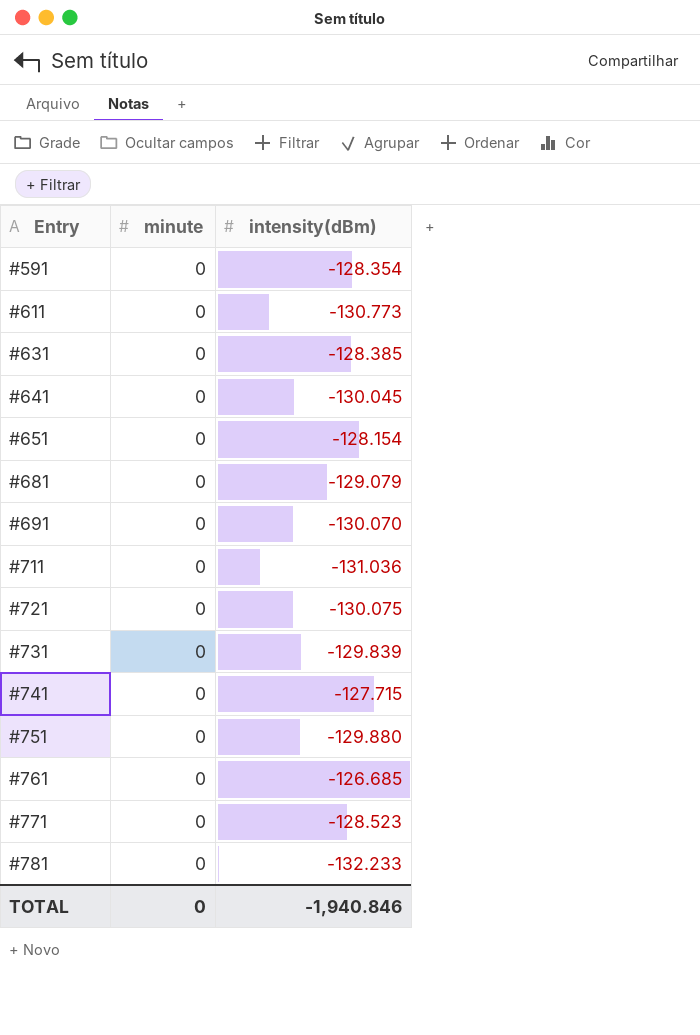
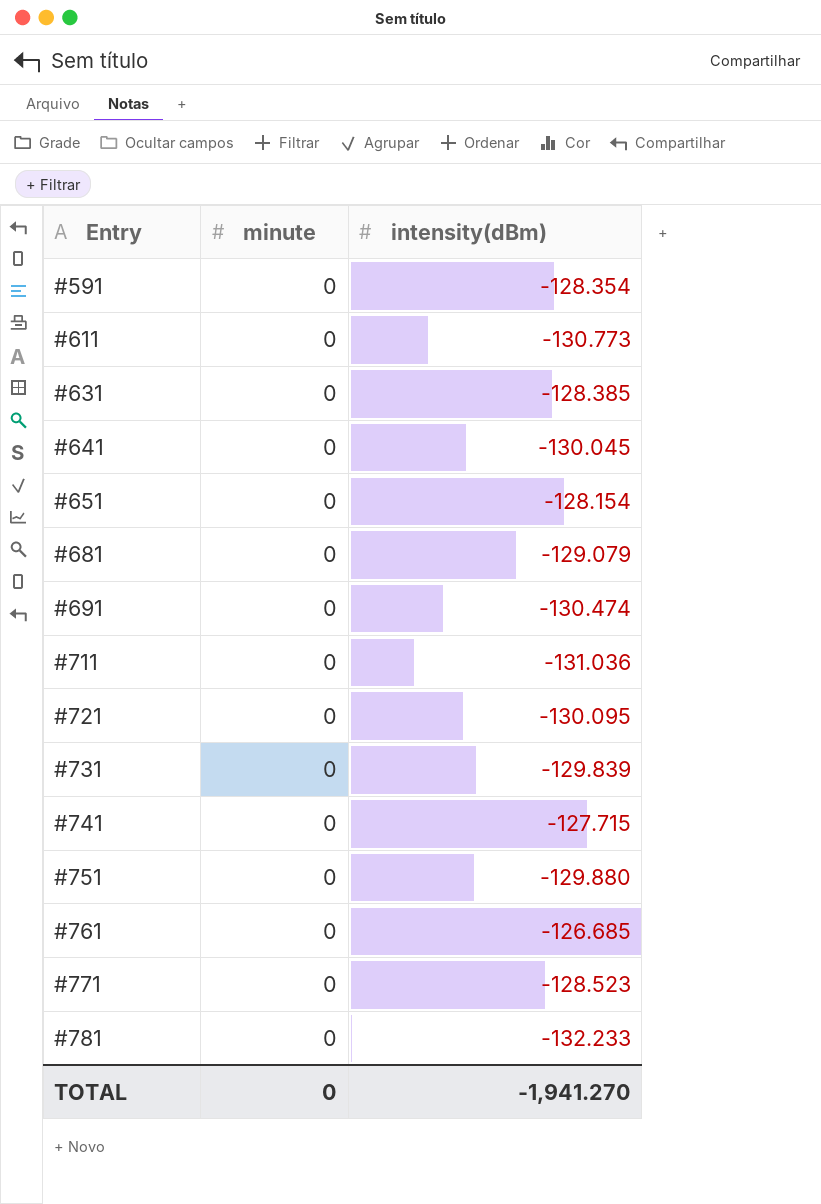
#691 | intensity(dBm): -130.070 -> -130.474
#721 | intensity(dBm): -130.075 -> -130.095
TOTAL | intensity(dBm): -1,940.846 -> -1,941.270

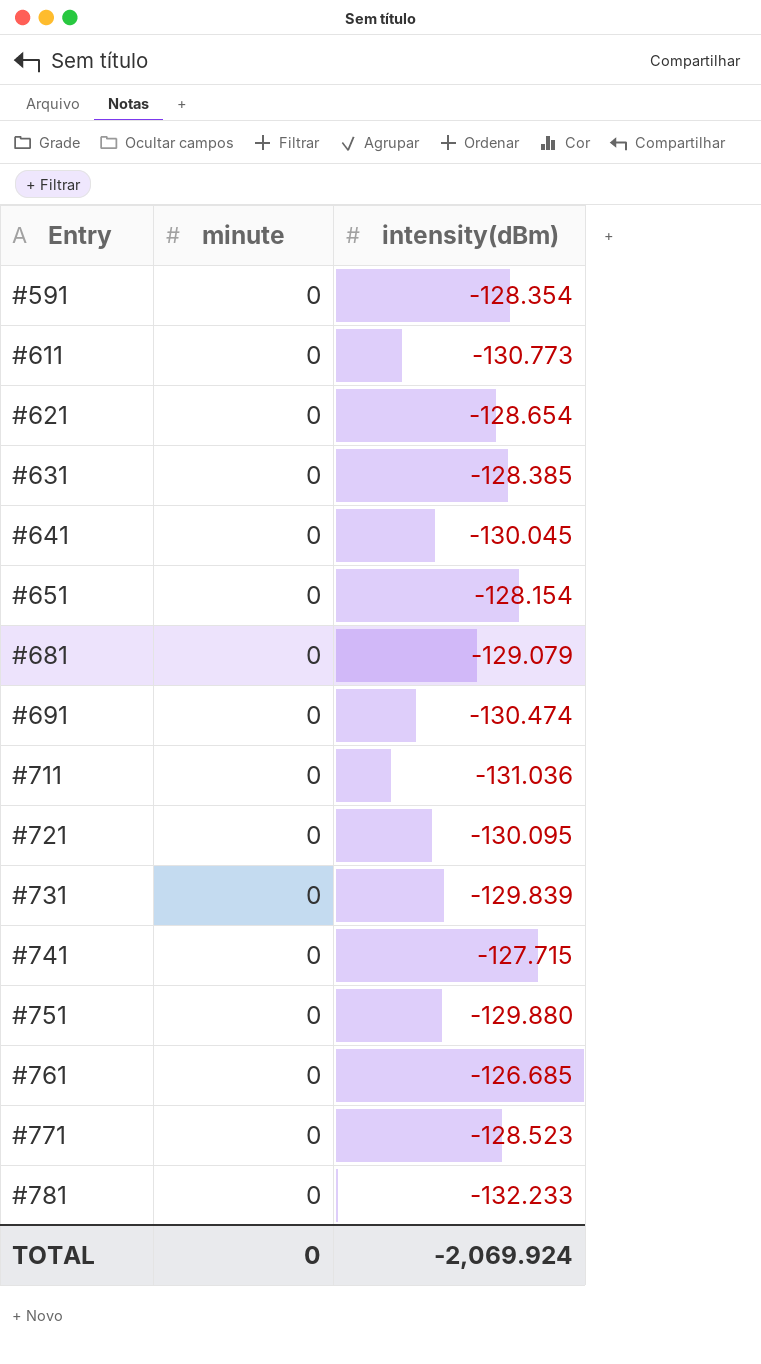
row #621: none -> 0 | -128.654
TOTAL | intensity(dBm): -1,941.270 -> -2,069.924

